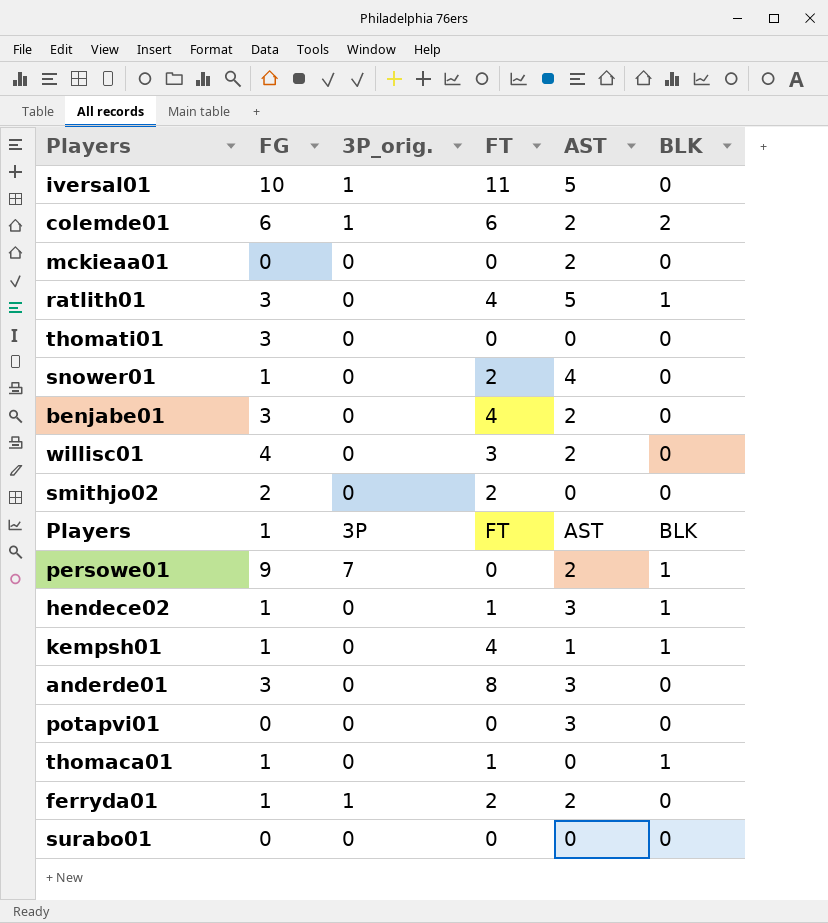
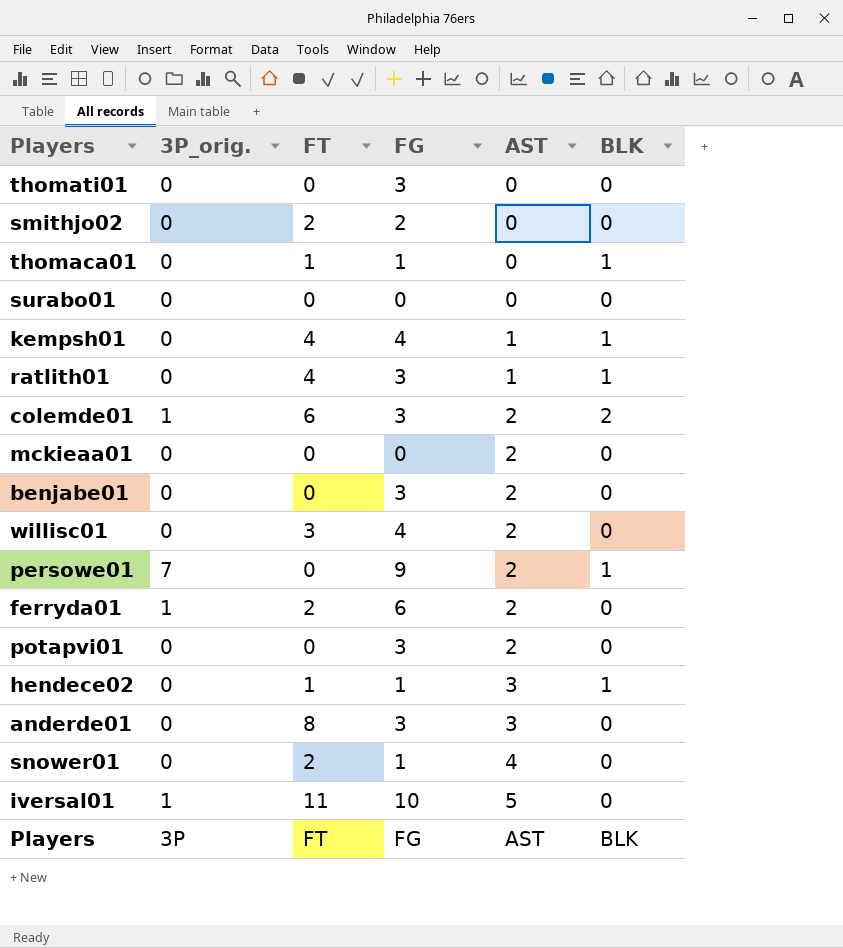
row order: none -> AST ascending
column FG | position: 2 -> 4
kempsh01 | FG: 1 -> 4
ratlith01 | AST: 5 -> 1
colemde01 | FG: 6 -> 3
benjabe01 | FT: 4 -> 0
ferryda01 | FG: 1 -> 6
potapvi01 | FG: 0 -> 3
potapvi01 | AST: 3 -> 2
Players | FG: 1 -> FG

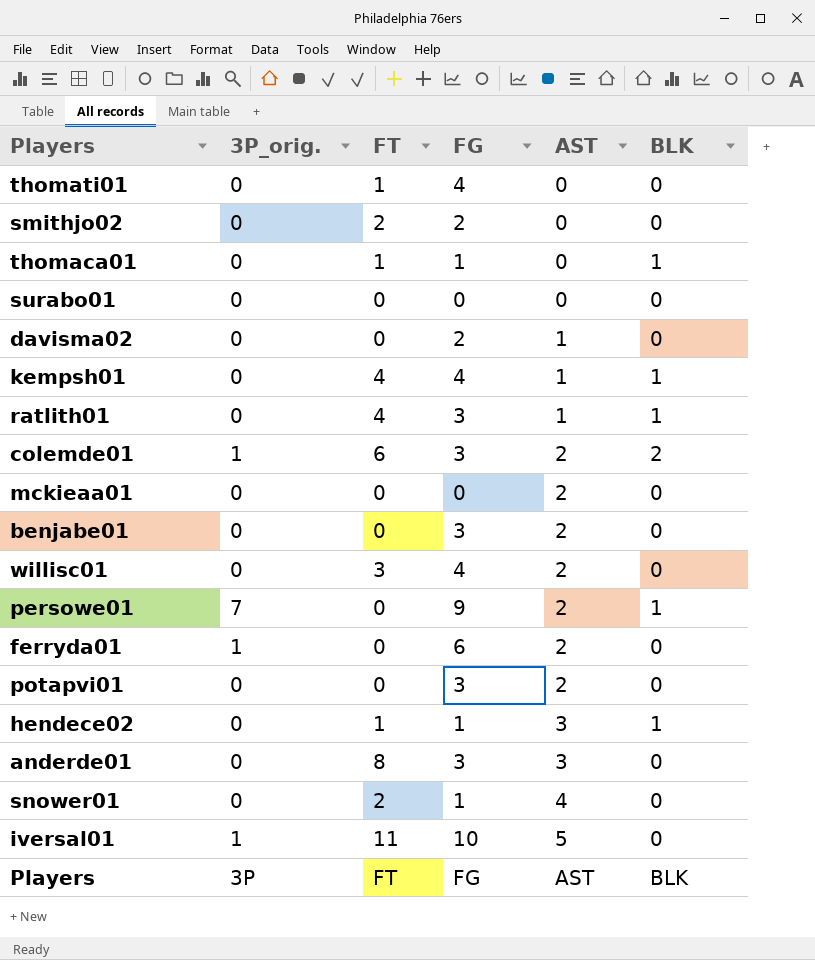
thomati01 | FT: 0 -> 1
thomati01 | FG: 3 -> 4
row davisma02: none -> 0 | 0 | 2 | 1 | 0
ferryda01 | FT: 2 -> 0

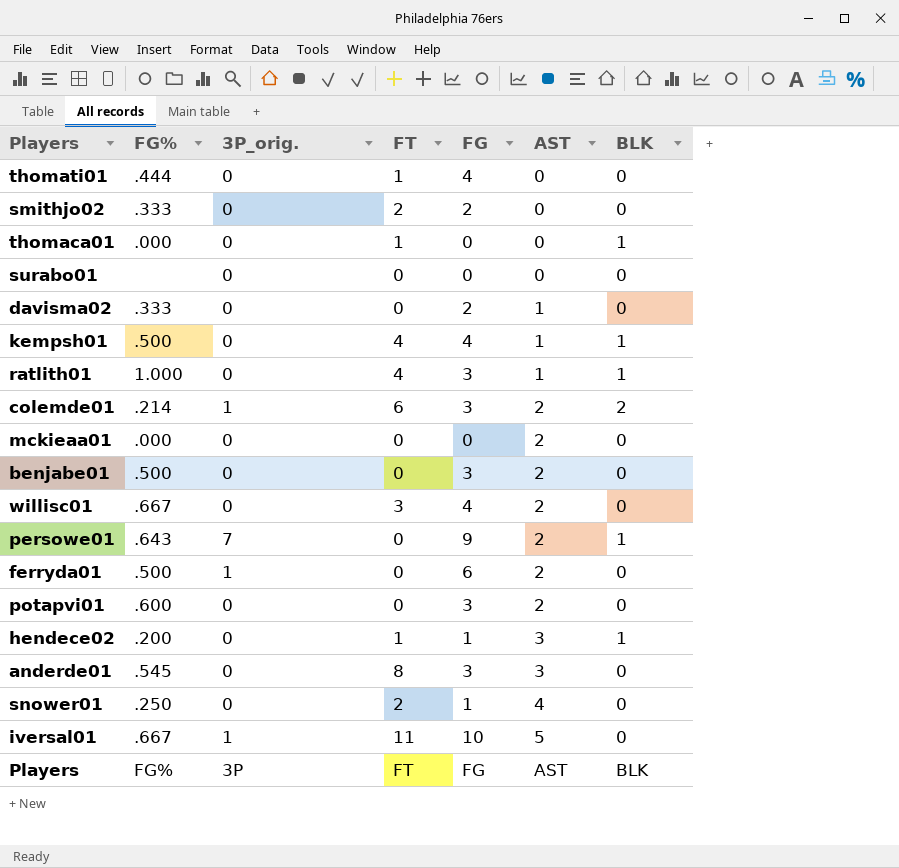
column FG% | position: none -> 2
thomaca01 | FG: 1 -> 0

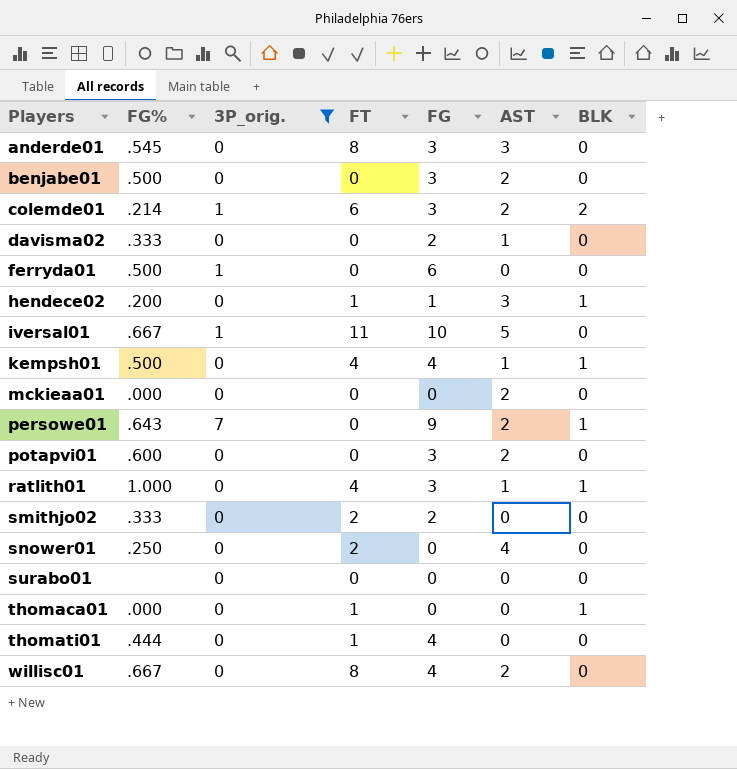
filter: none -> 3P_orig. != 3P
row order: AST ascending -> Players ascending
ferryda01 | AST: 2 -> 0
snower01 | FG: 1 -> 0
willisc01 | FT: 3 -> 8

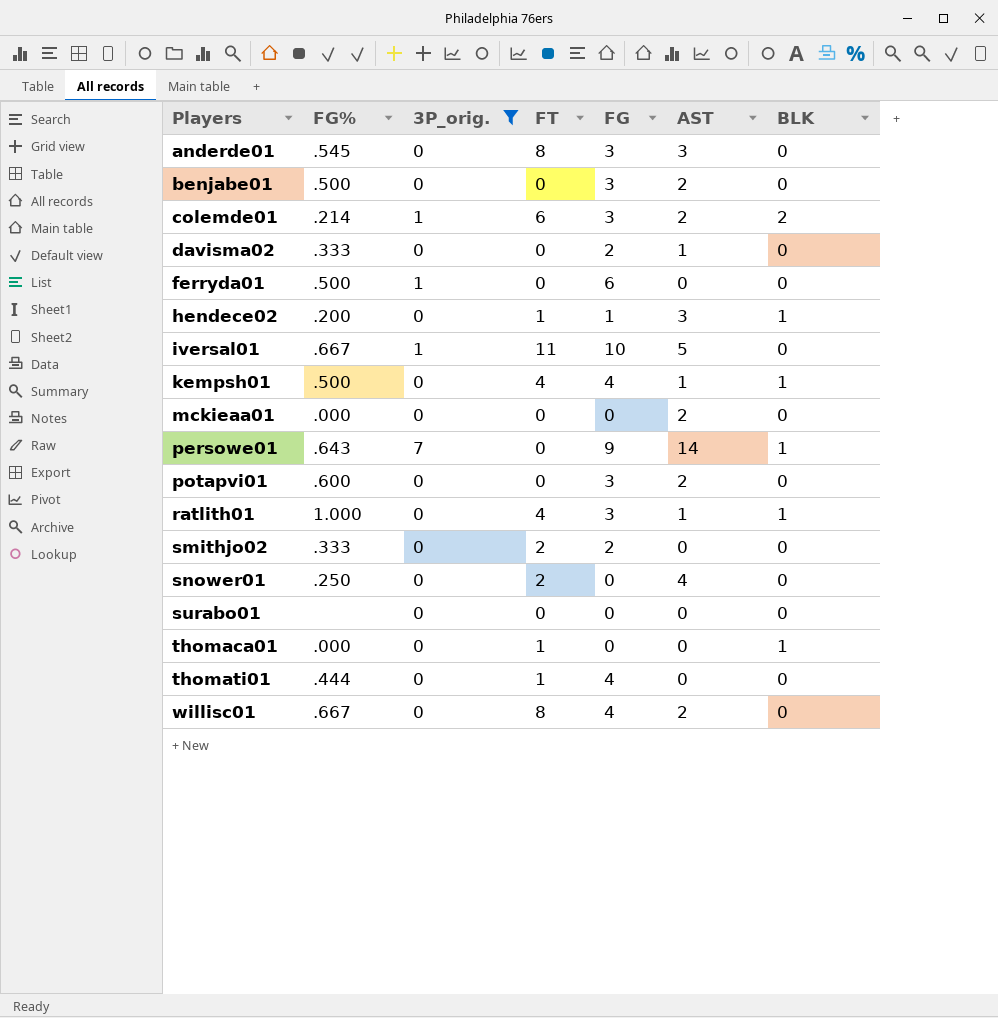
persowe01 | AST: 2 -> 14

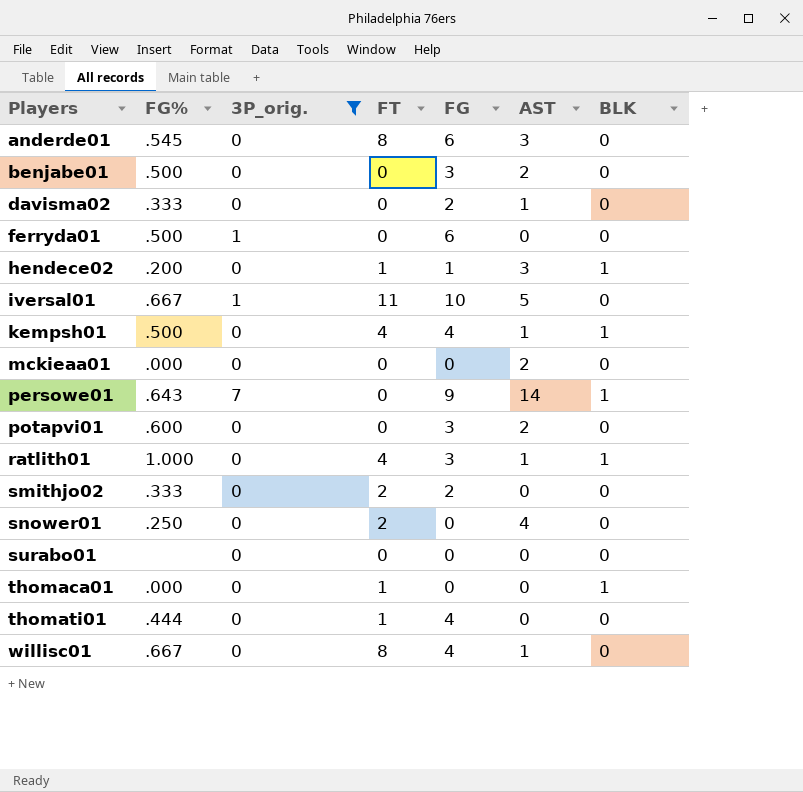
row colemde01: .214 | 1 | 6 | 3 | 2 | 2 -> none
anderde01 | FG: 3 -> 6
willisc01 | AST: 2 -> 1

